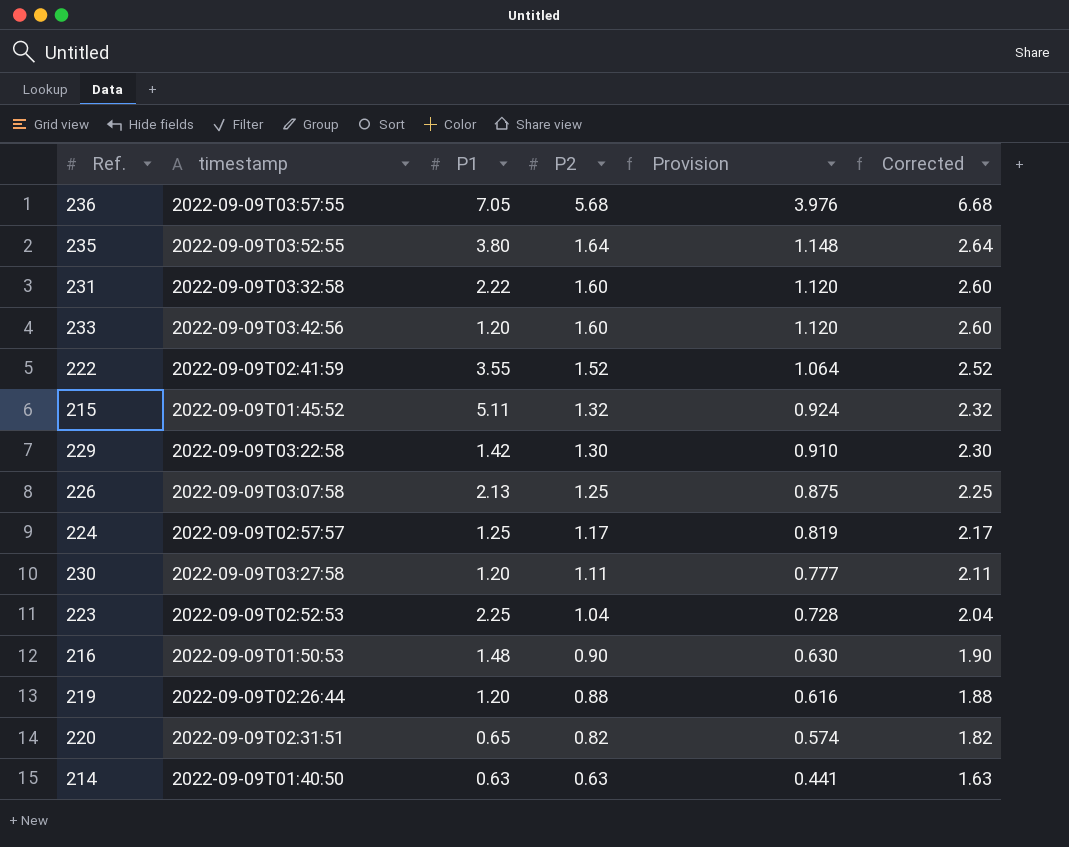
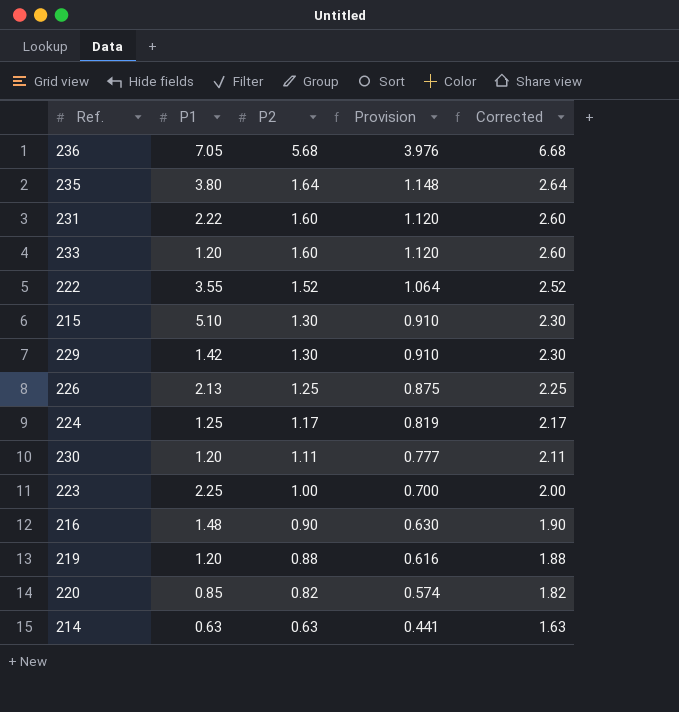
column timestamp | position: 2 -> none
215 | P1: 5.11 -> 5.10
215 | P2: 1.32 -> 1.30
215 | Provision: 0.924 -> 0.910
215 | Corrected: 2.32 -> 2.30
223 | P2: 1.04 -> 1.00
223 | Provision: 0.728 -> 0.700
223 | Corrected: 2.04 -> 2.00
220 | P1: 0.65 -> 0.85

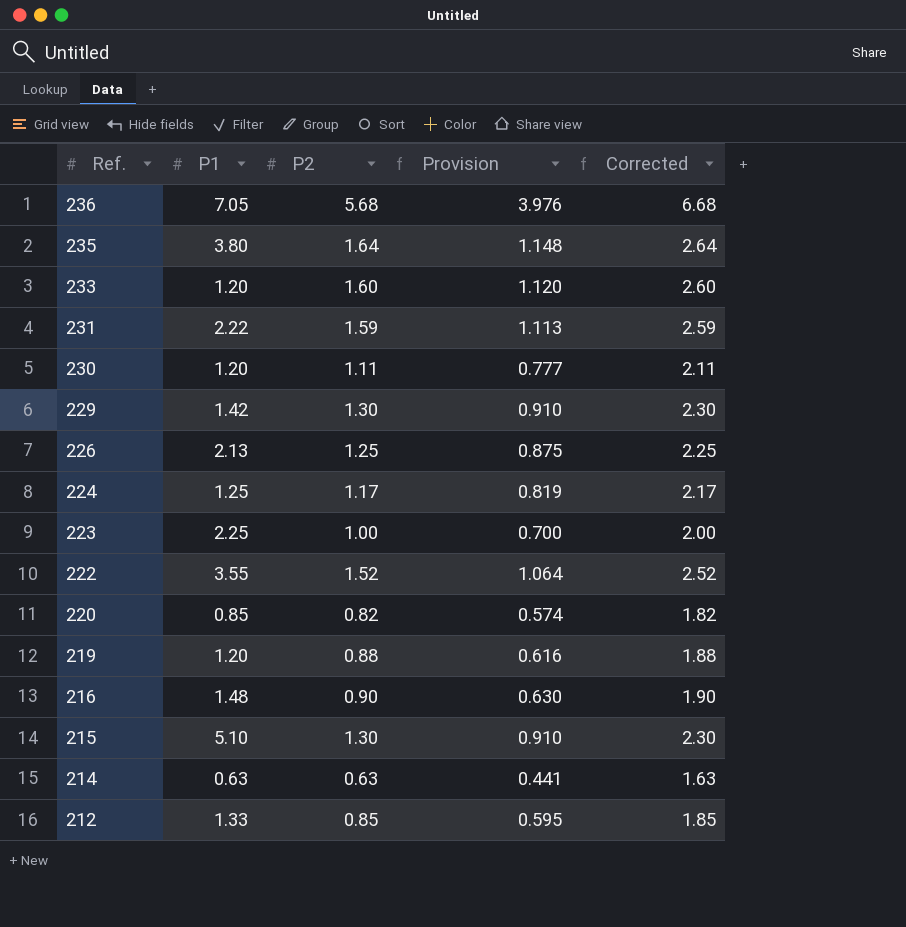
row order: P2 descending -> Ref. descending
231 | P2: 1.60 -> 1.59
231 | Provision: 1.120 -> 1.113
231 | Corrected: 2.60 -> 2.59
row 212: none -> 1.33 | 0.85 | 0.595 | 1.85

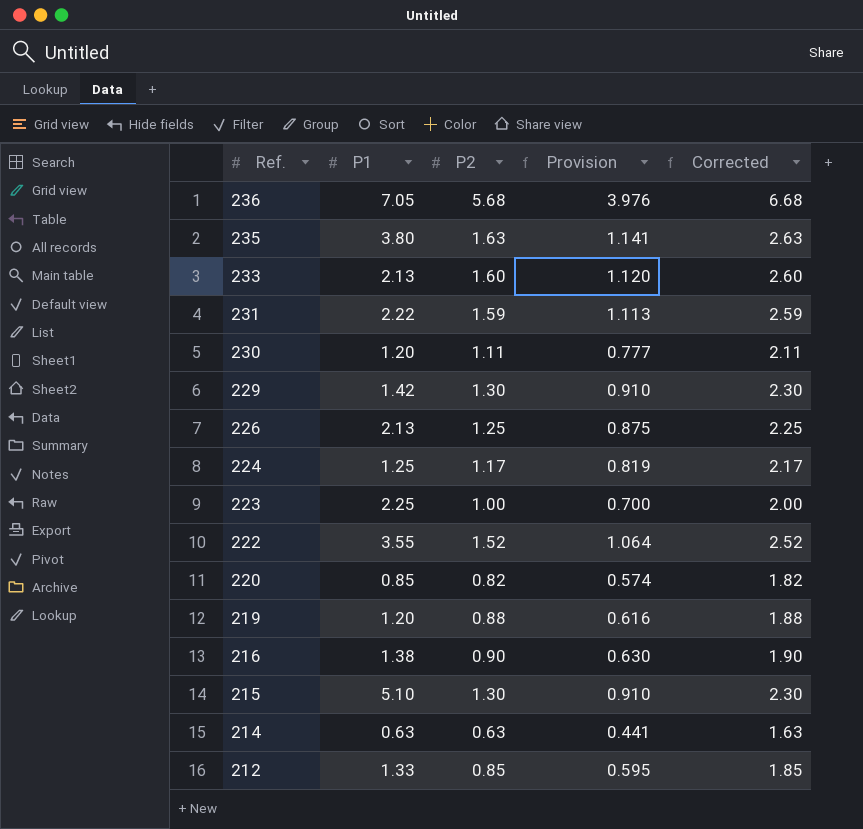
235 | P2: 1.64 -> 1.63
235 | Provision: 1.148 -> 1.141
235 | Corrected: 2.64 -> 2.63
233 | P1: 1.20 -> 2.13
216 | P1: 1.48 -> 1.38

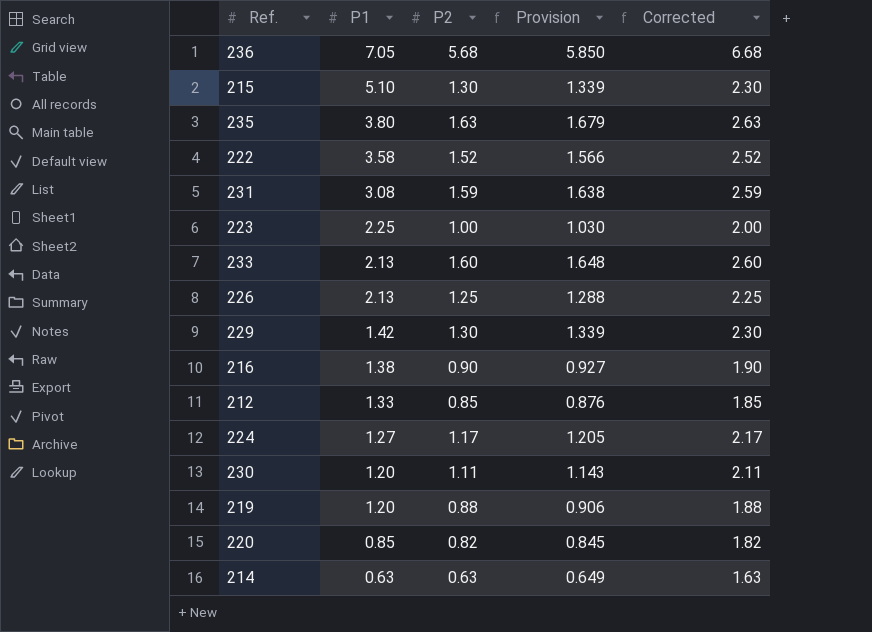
row order: Ref. descending -> P1 descending
column Provision | formula: [P2] * 0.7 -> [P2] * 1.03
222 | P1: 3.55 -> 3.58
231 | P1: 2.22 -> 3.08
224 | P1: 1.25 -> 1.27

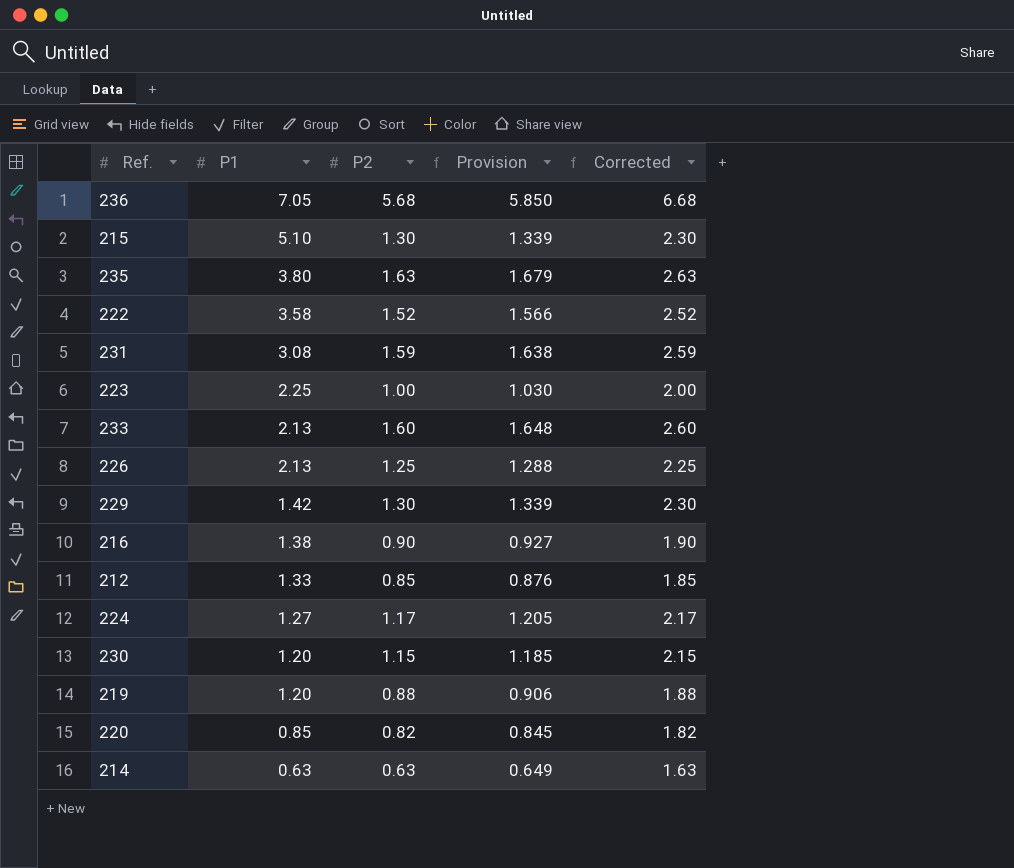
230 | P2: 1.11 -> 1.15
230 | Provision: 1.143 -> 1.185
230 | Corrected: 2.11 -> 2.15

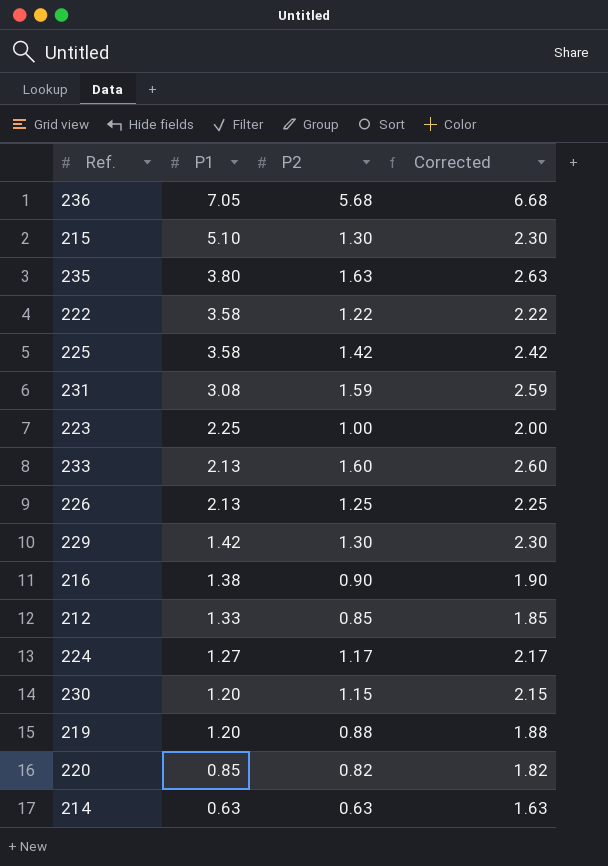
column Provision | formula: [P2] * 1.03 -> none
222 | P2: 1.52 -> 1.22
222 | Corrected: 2.52 -> 2.22
row 225: none -> 3.58 | 1.42 | 2.42

